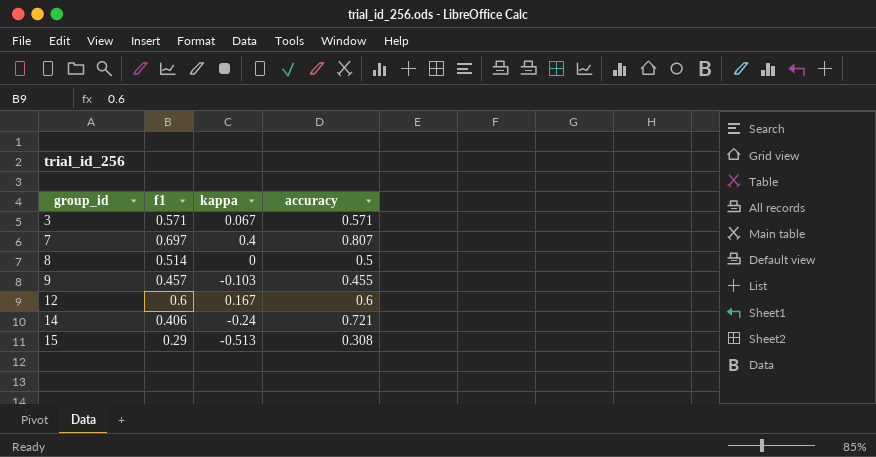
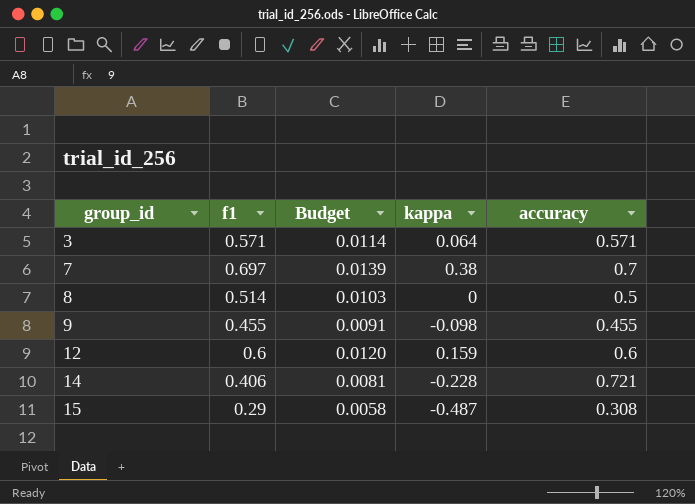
column Budget | formula: none -> [f1] * 0.02
3 | kappa: 0.067 -> 0.064
7 | kappa: 0.4 -> 0.38
7 | accuracy: 0.807 -> 0.7
9 | f1: 0.457 -> 0.455
9 | kappa: -0.103 -> -0.098
12 | kappa: 0.167 -> 0.159
14 | kappa: -0.24 -> -0.228
15 | kappa: -0.513 -> -0.487

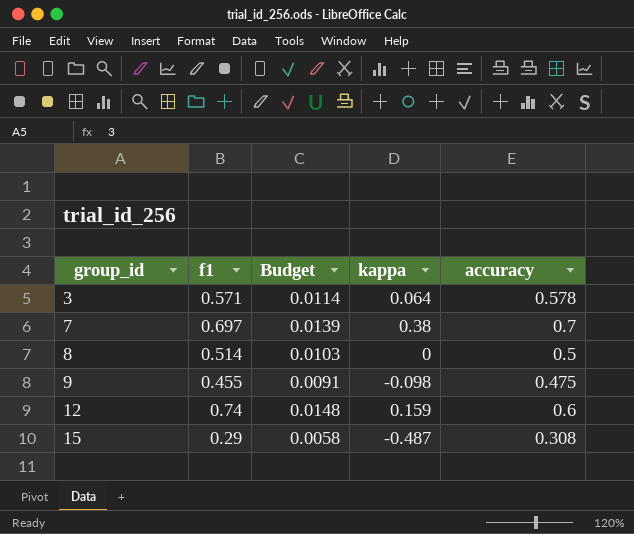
row 14: 0.406 | 0.0081 | -0.228 | 0.721 -> none
3 | accuracy: 0.571 -> 0.578
9 | accuracy: 0.455 -> 0.475
12 | f1: 0.6 -> 0.74
12 | Budget: 0.0120 -> 0.0148

